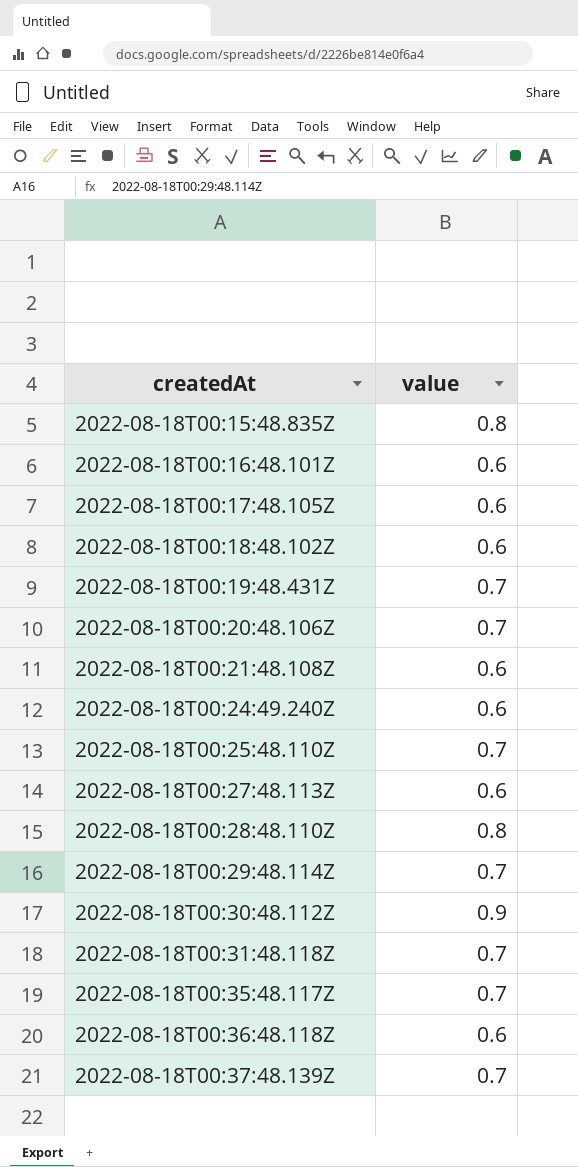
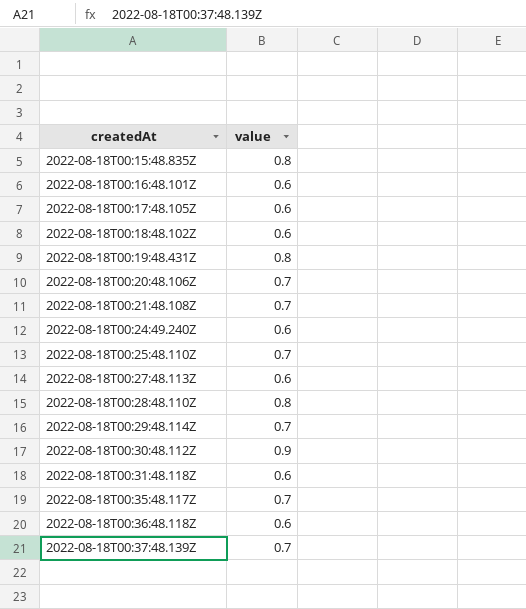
2022-08-18T00:19:48.431Z | value: 0.7 -> 0.8
2022-08-18T00:21:48.108Z | value: 0.6 -> 0.7
2022-08-18T00:31:48.118Z | value: 0.7 -> 0.6

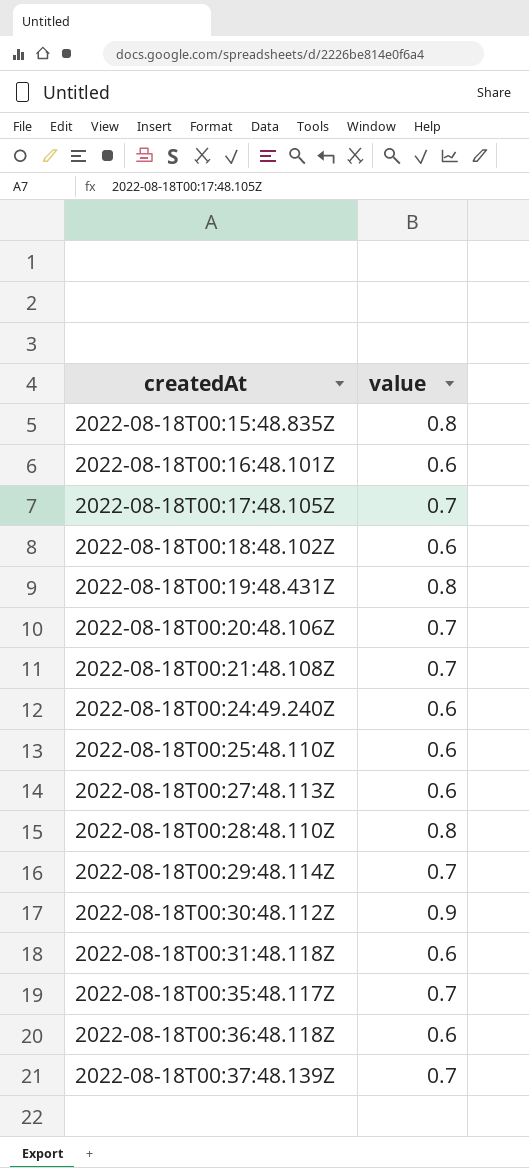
2022-08-18T00:17:48.105Z | value: 0.6 -> 0.7
2022-08-18T00:25:48.110Z | value: 0.7 -> 0.6

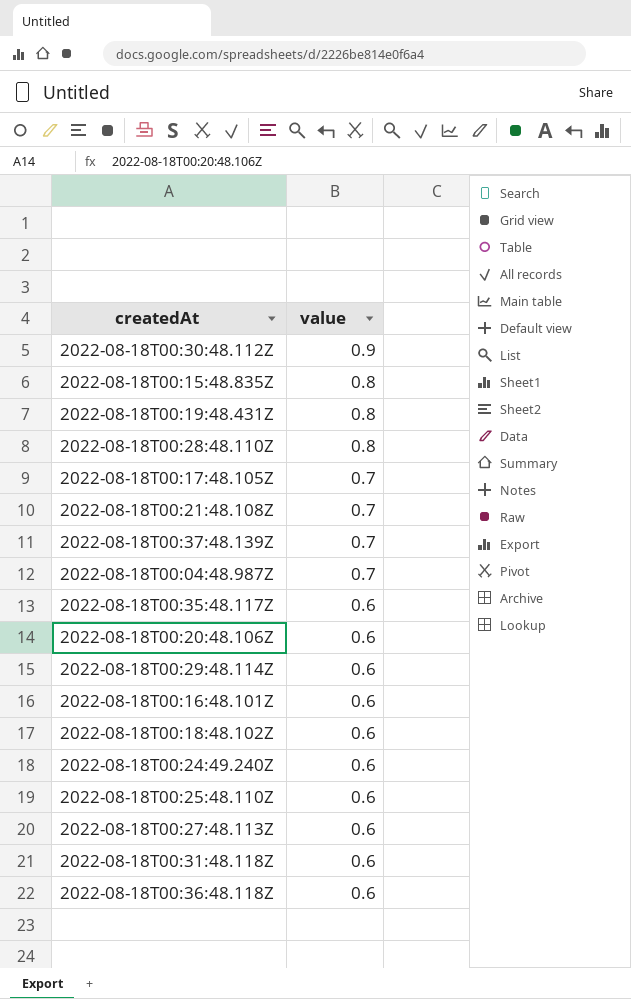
row order: createdAt ascending -> value descending
row 2022-08-18T00:04:48.987Z: none -> 0.7
2022-08-18T00:35:48.117Z | value: 0.7 -> 0.6
2022-08-18T00:20:48.106Z | value: 0.7 -> 0.6
2022-08-18T00:29:48.114Z | value: 0.7 -> 0.6

